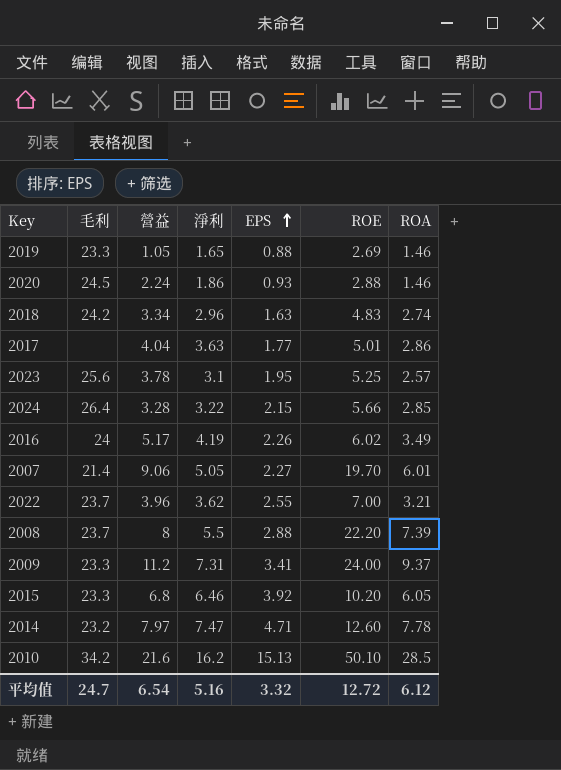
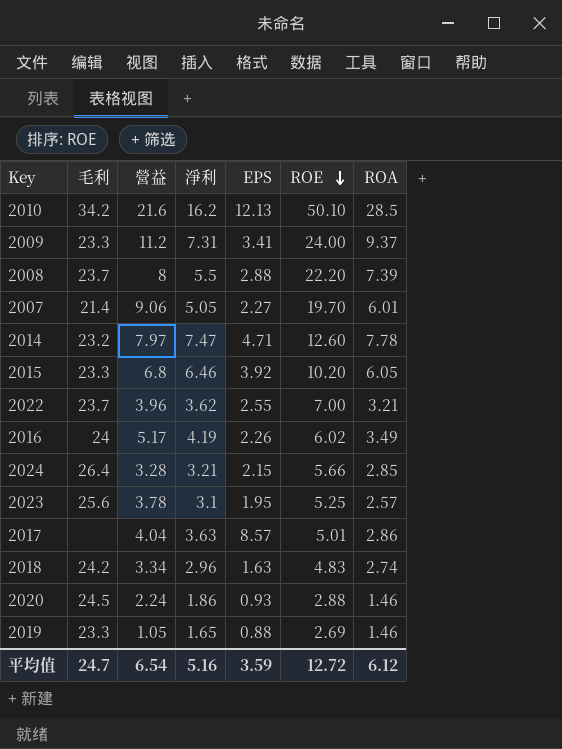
row order: EPS ascending -> ROE descending
2010 | EPS: 15.13 -> 12.13
2024 | 淨利: 3.22 -> 3.21
2017 | EPS: 1.77 -> 8.57
平均值 | EPS: 3.32 -> 3.59

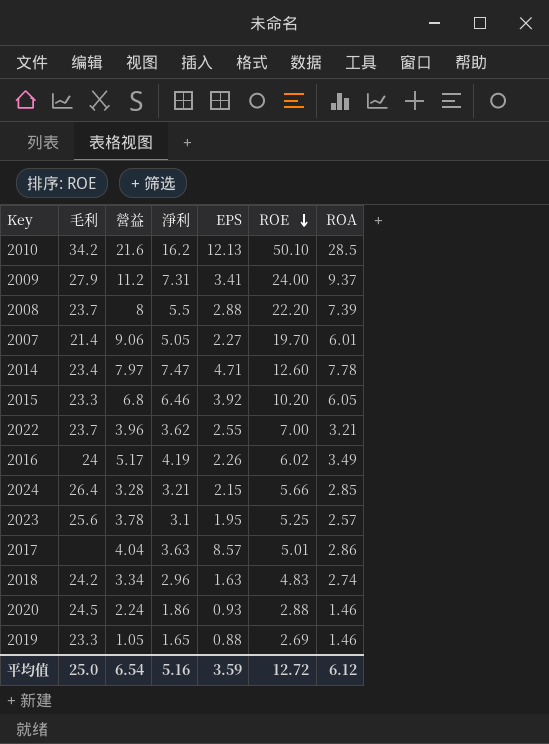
2009 | 毛利: 23.3 -> 27.9
2014 | 毛利: 23.2 -> 23.4
平均值 | 毛利: 24.7 -> 25.0

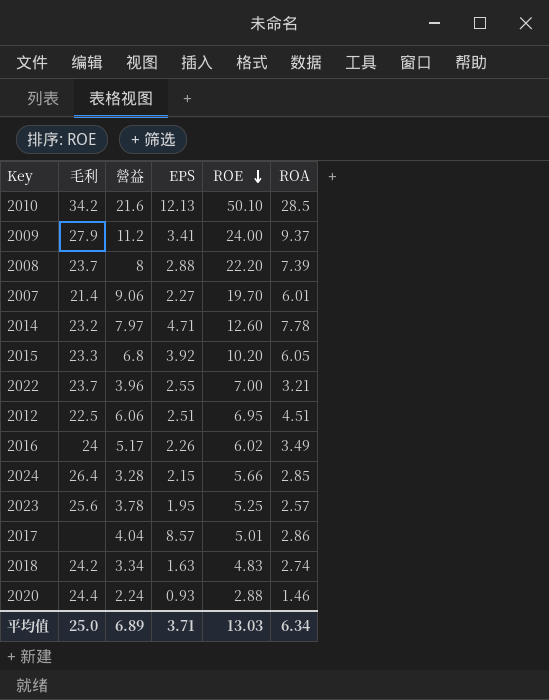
column 淨利 | position: 4 -> none
row 2019: 23.3 | 1.05 | 1.65 | 0.88 | 2.69 | 1.46 -> none
2014 | 毛利: 23.4 -> 23.2
row 2012: none -> 22.5 | 6.06 | 2.51 | 6.95 | 4.51
2020 | 毛利: 24.5 -> 24.4
平均值 | 營益: 6.54 -> 6.89
平均值 | EPS: 3.59 -> 3.71
平均值 | ROE: 12.72 -> 13.03
平均值 | ROA: 6.12 -> 6.34

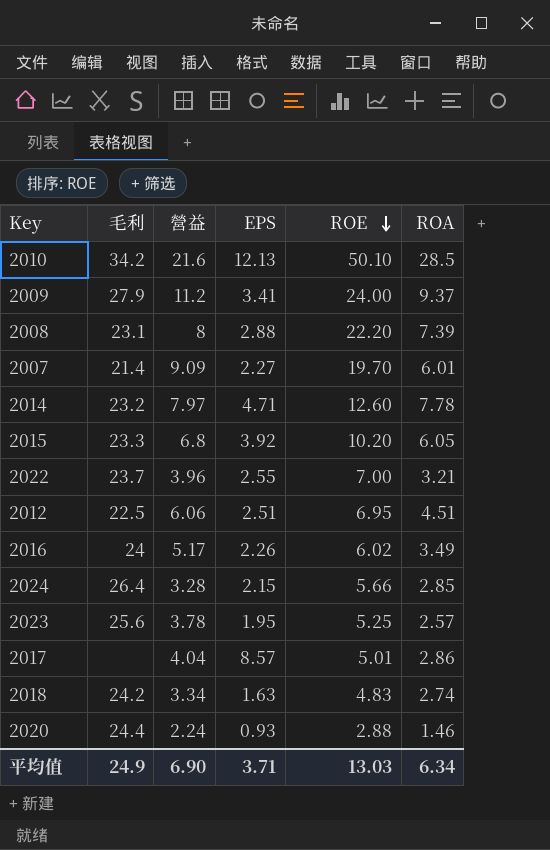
2008 | 毛利: 23.7 -> 23.1
2007 | 營益: 9.06 -> 9.09
平均值 | 毛利: 25.0 -> 24.9
平均值 | 營益: 6.89 -> 6.90

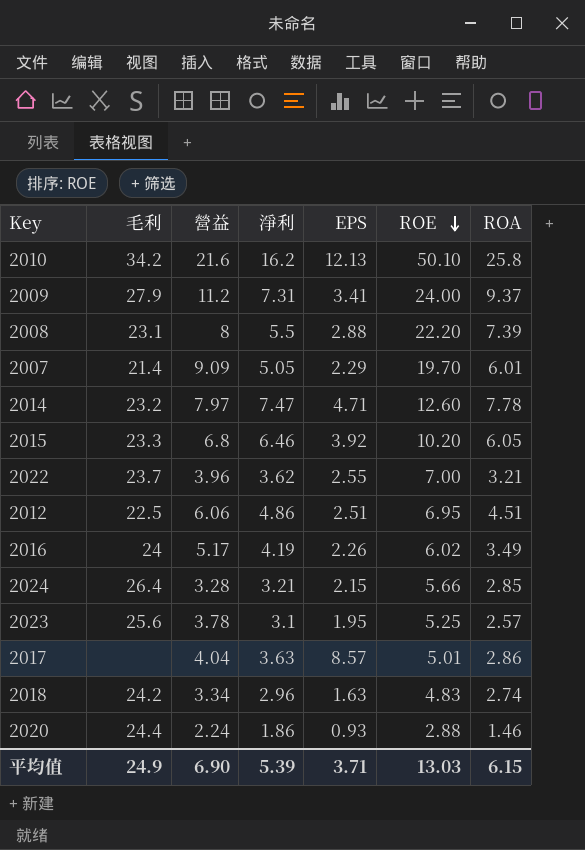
column 淨利 | position: none -> 4
2010 | ROA: 28.5 -> 25.8
2007 | EPS: 2.27 -> 2.29
平均值 | ROA: 6.34 -> 6.15

